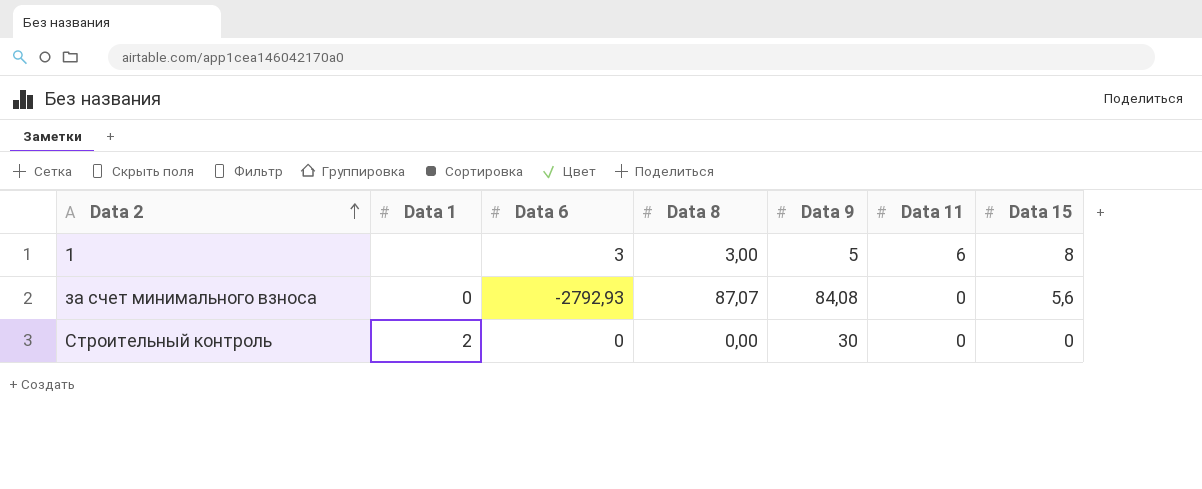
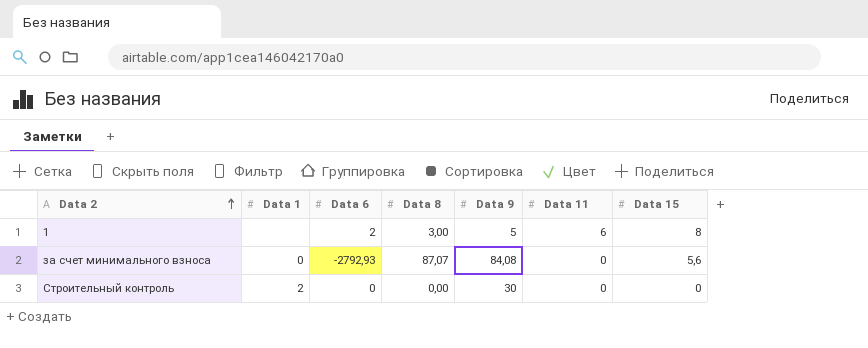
1 | Data 6: 3 -> 2

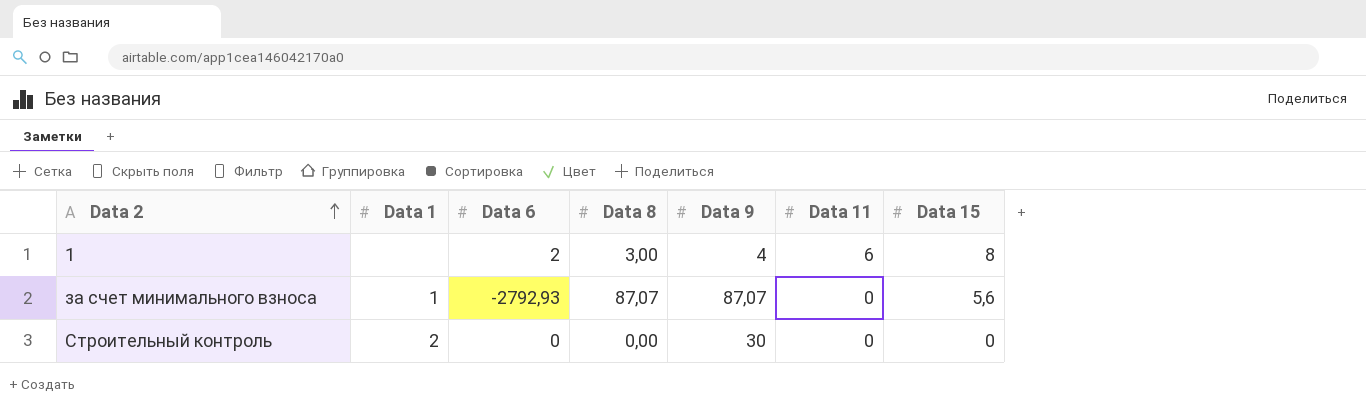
1 | Data 9: 5 -> 4
за счет минимального взноса | Data 1: 0 -> 1
за счет минимального взноса | Data 9: 84,08 -> 87,07

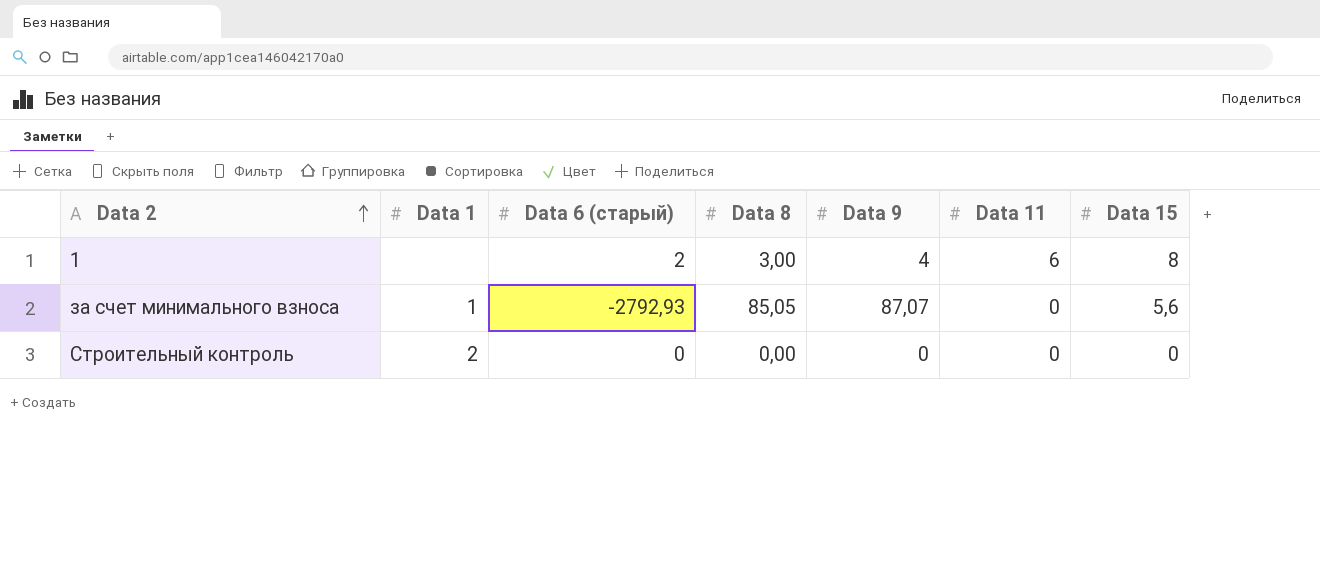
column name: Data 6 -> Data 6 (старый)
за счет минимального взноса | Data 8: 87,07 -> 85,05
Строительный контроль | Data 9: 30 -> 0

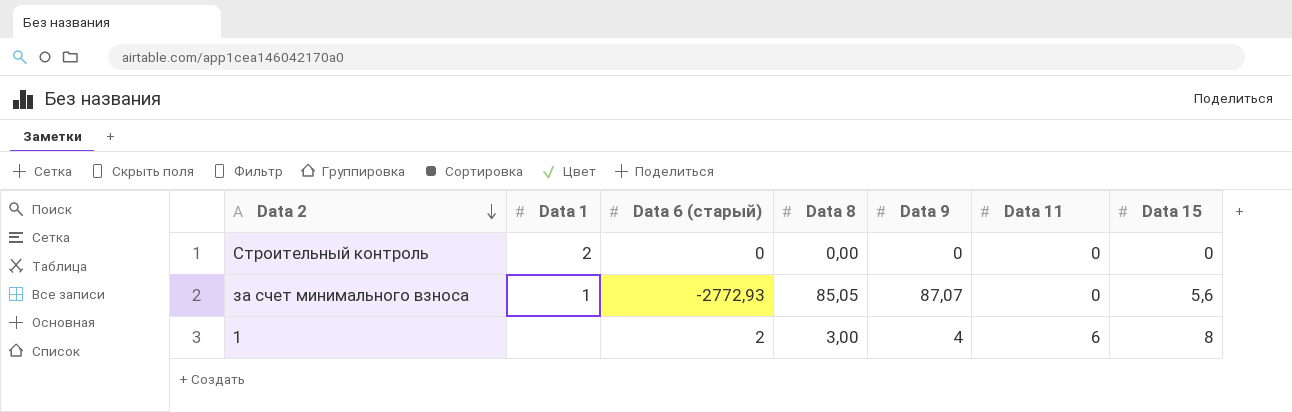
row order: Data 2 ascending -> Data 2 descending
за счет минимального взноса | Data 6 (старый): -2792,93 -> -2772,93

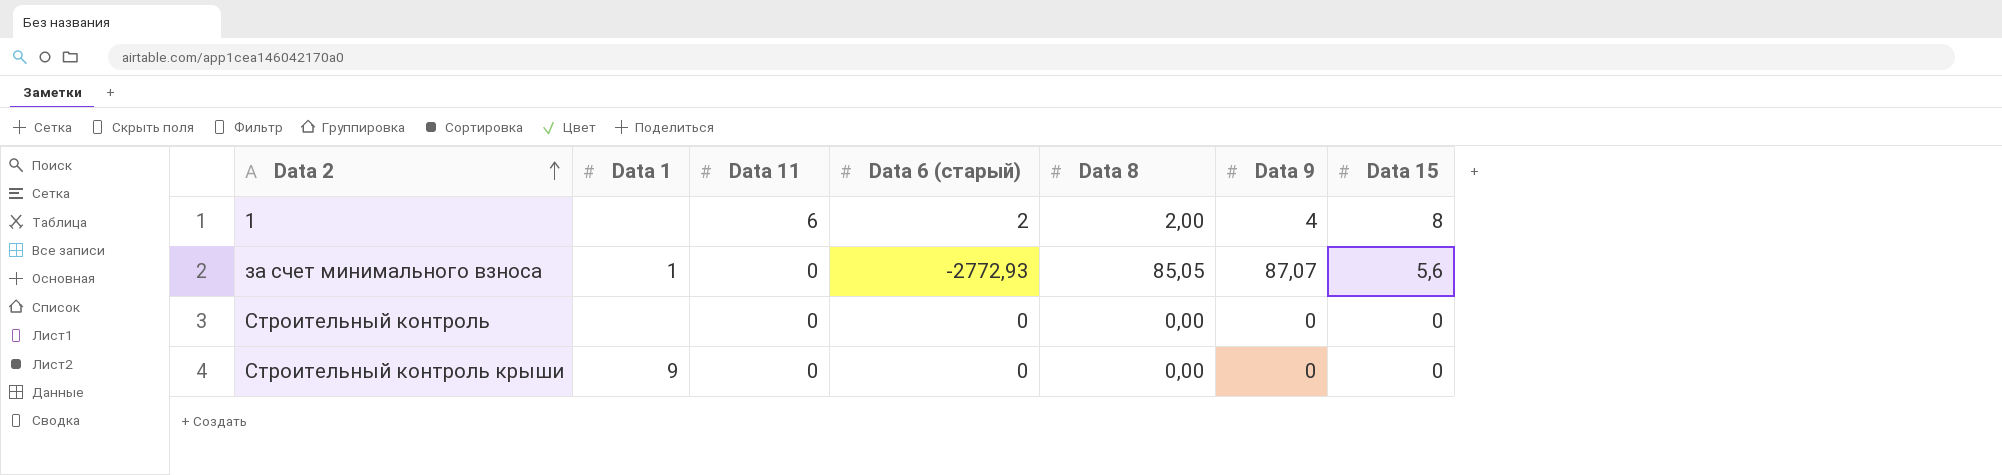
row order: Data 2 descending -> Data 2 ascending
column Data 11 | position: 6 -> 3
1 | Data 8: 3,00 -> 2,00
Строительный контроль | Data 1: 2 -> none
row Строительный контроль крыши: none -> 9 | 0 | 0 | 0,00 | 0 | 0

